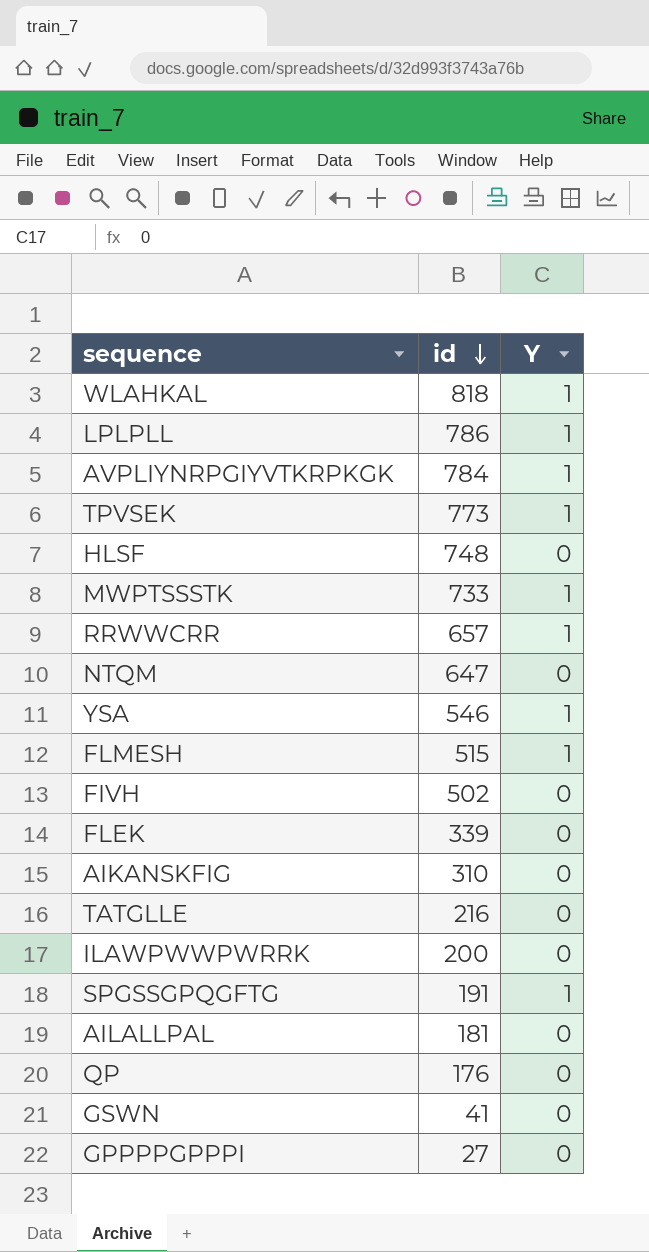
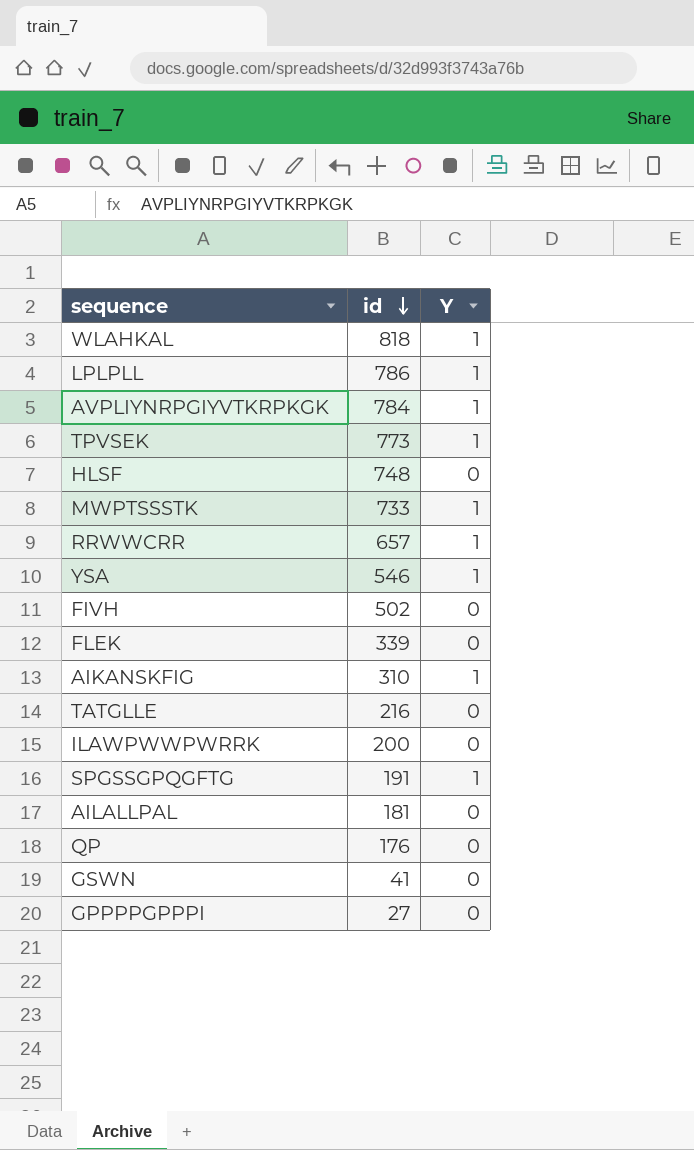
row NTQM: 647 | 0 -> none
row FLMESH: 515 | 1 -> none
AIKANSKFIG | Y: 0 -> 1

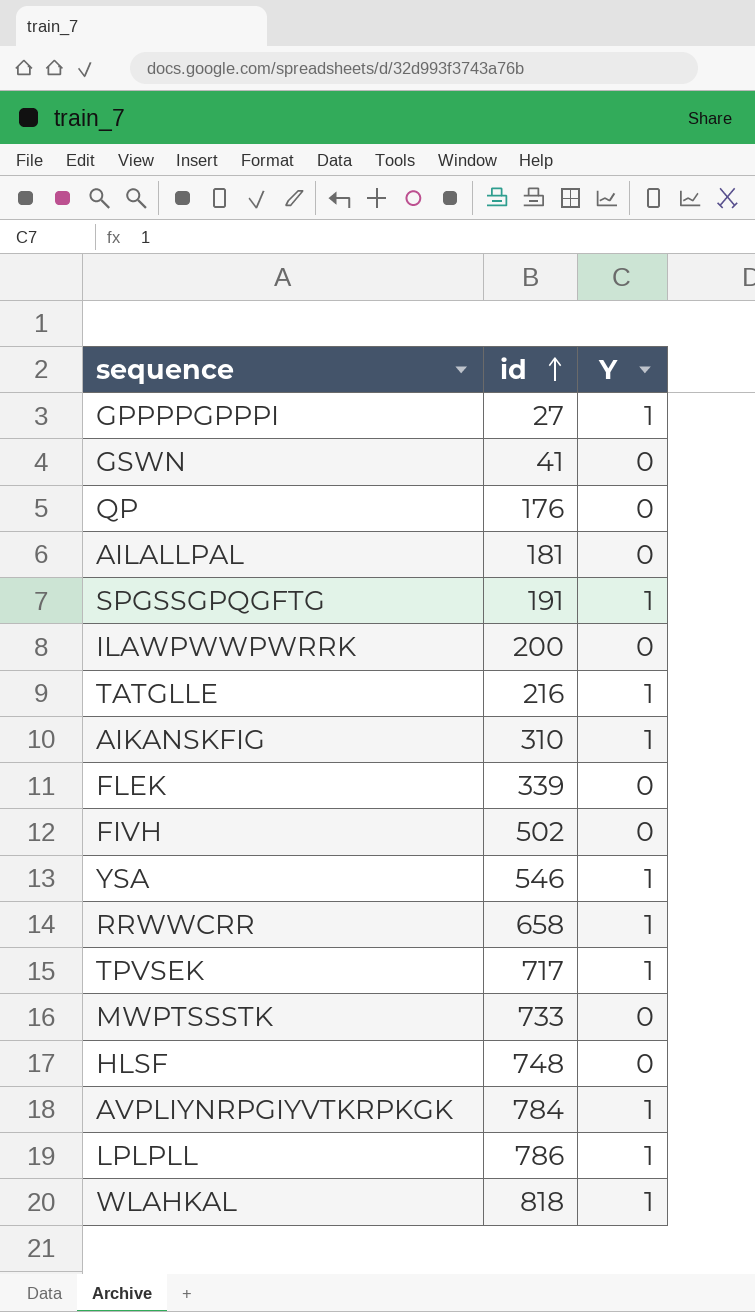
row order: id descending -> id ascending
GPPPPGPPPI | Y: 0 -> 1
TATGLLE | Y: 0 -> 1
RRWWCRR | id: 657 -> 658
TPVSEK | id: 773 -> 717
MWPTSSSTK | Y: 1 -> 0

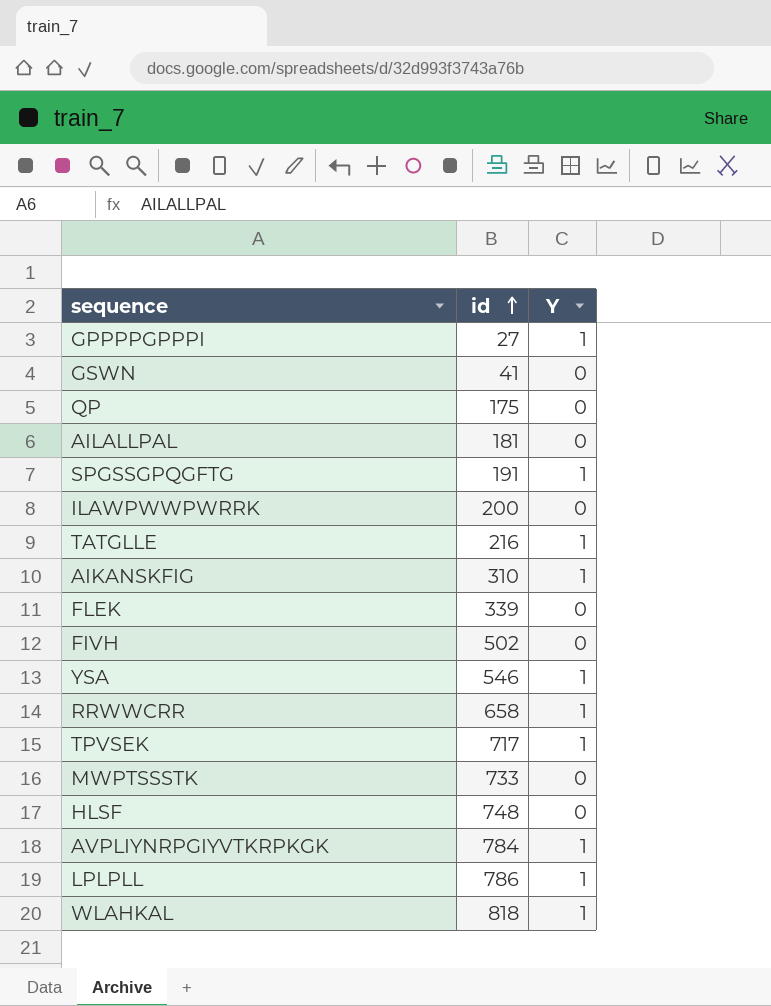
QP | id: 176 -> 175

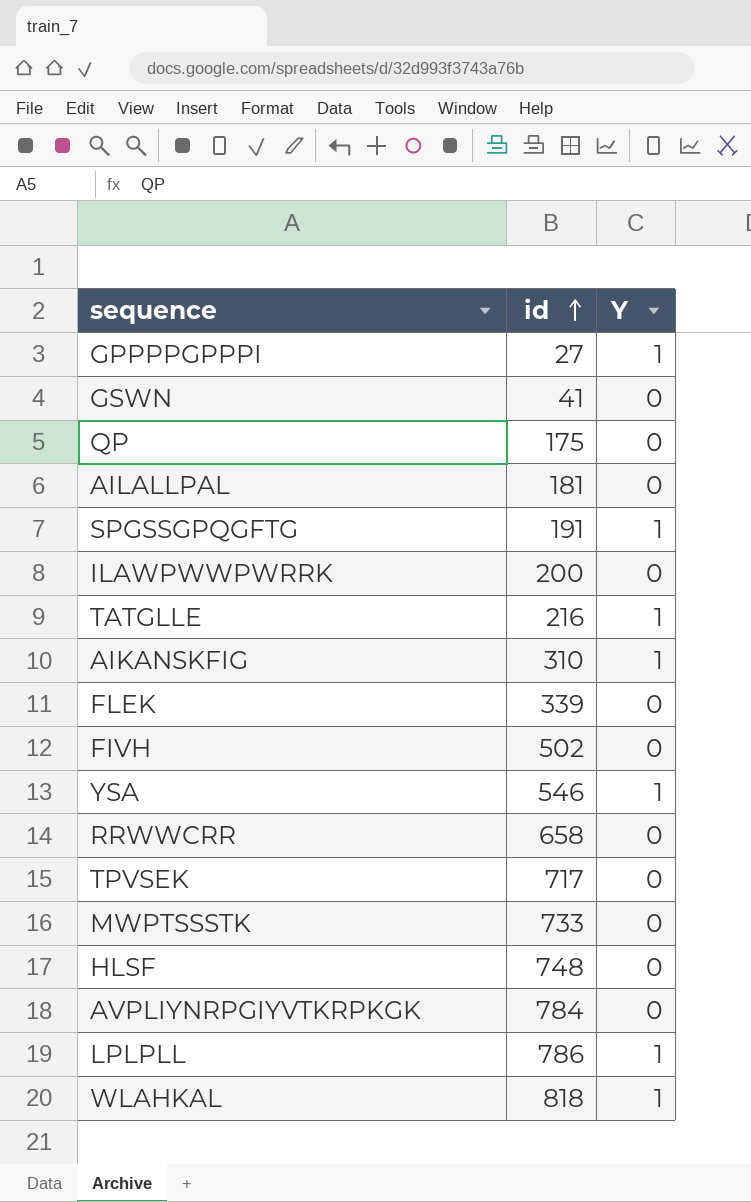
RRWWCRR | Y: 1 -> 0
TPVSEK | Y: 1 -> 0
AVPLIYNRPGIYVTKRPKGK | Y: 1 -> 0

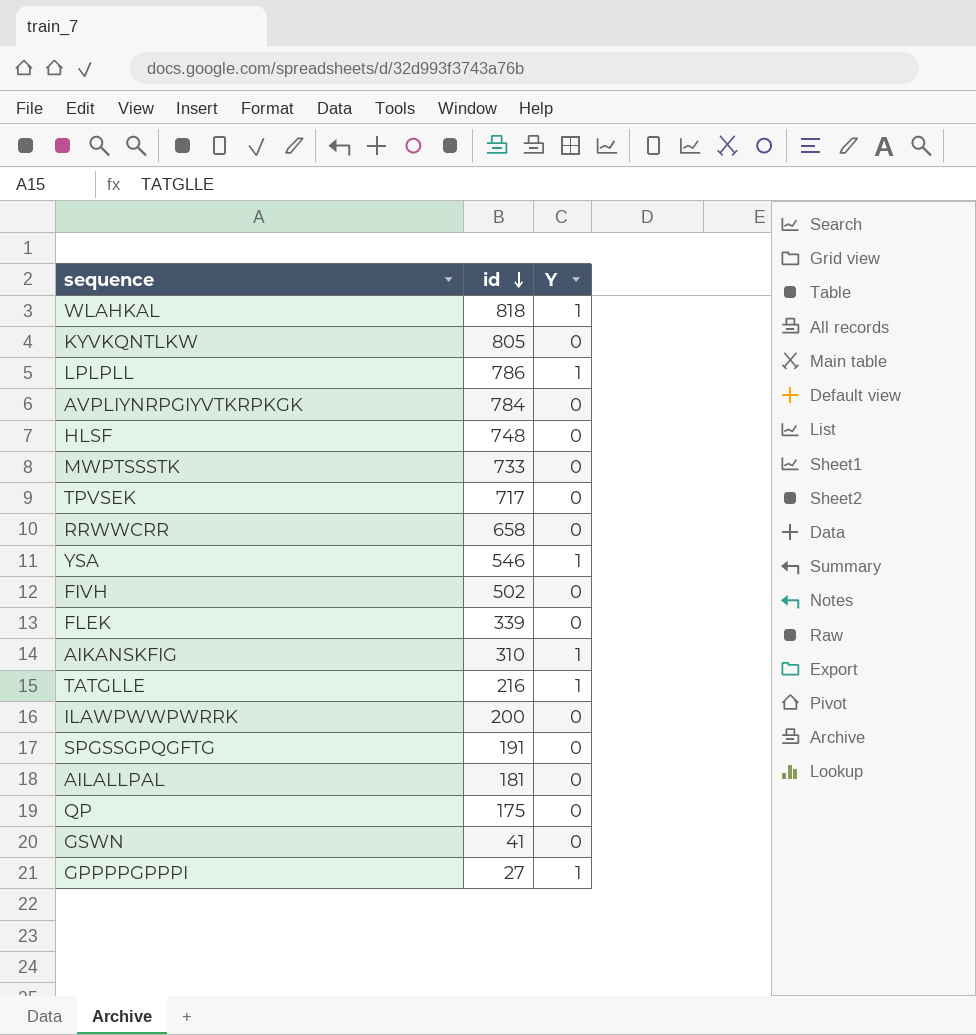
row order: id ascending -> id descending
row KYVKQNTLKW: none -> 805 | 0
SPGSSGPQGFTG | Y: 1 -> 0

